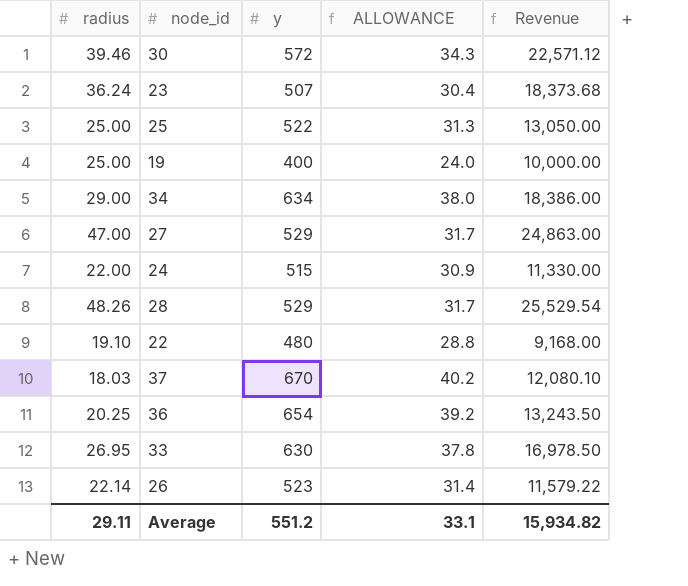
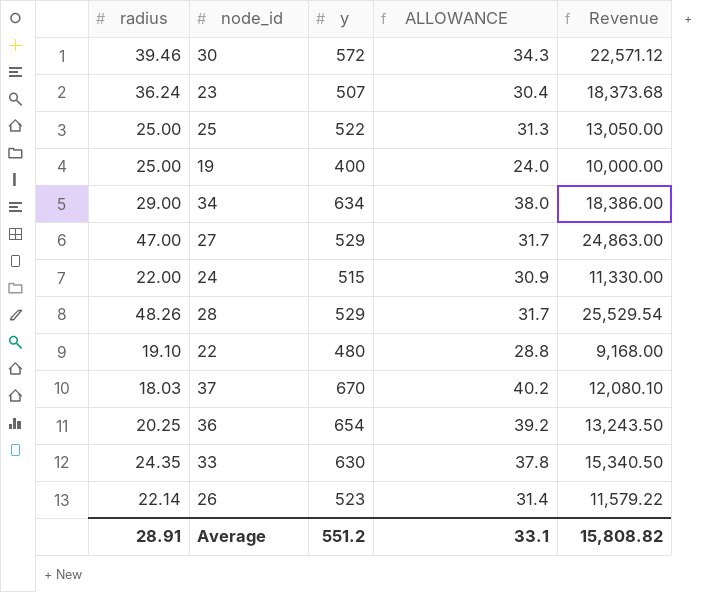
33 | radius: 26.95 -> 24.35
33 | Revenue: 16,978.50 -> 15,340.50
Average | radius: 29.11 -> 28.91
Average | Revenue: 15,934.82 -> 15,808.82

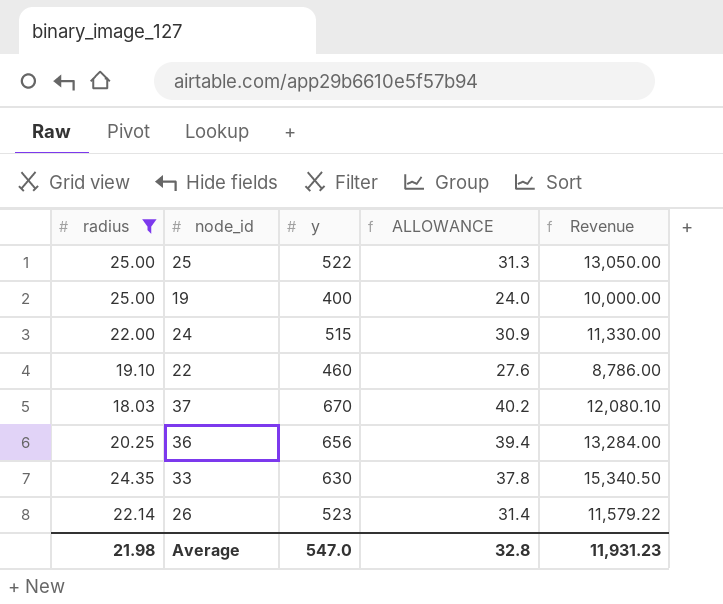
filter: none -> radius <= 25.00
22 | y: 480 -> 460
22 | ALLOWANCE: 28.8 -> 27.6
22 | Revenue: 9,168.00 -> 8,786.00
36 | y: 654 -> 656
36 | ALLOWANCE: 39.2 -> 39.4
36 | Revenue: 13,243.50 -> 13,284.00
Average | radius: 28.91 -> 21.98
Average | y: 551.2 -> 547.0
Average | ALLOWANCE: 33.1 -> 32.8
Average | Revenue: 15,808.82 -> 11,931.23

